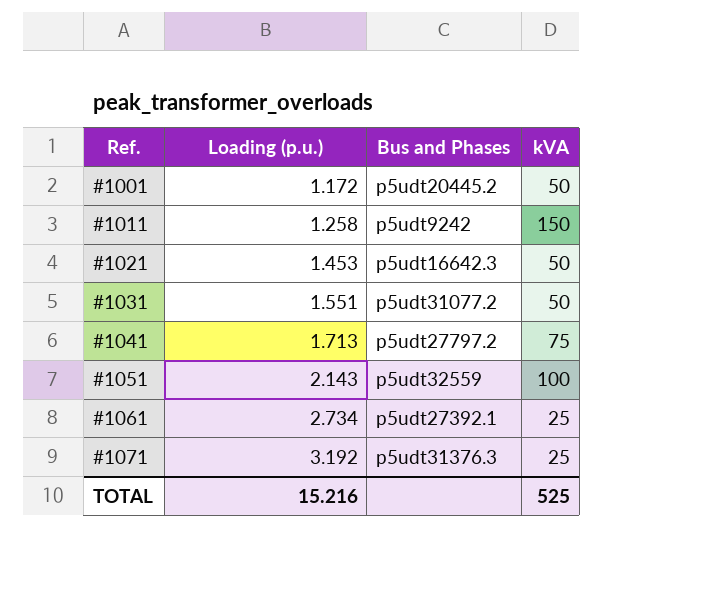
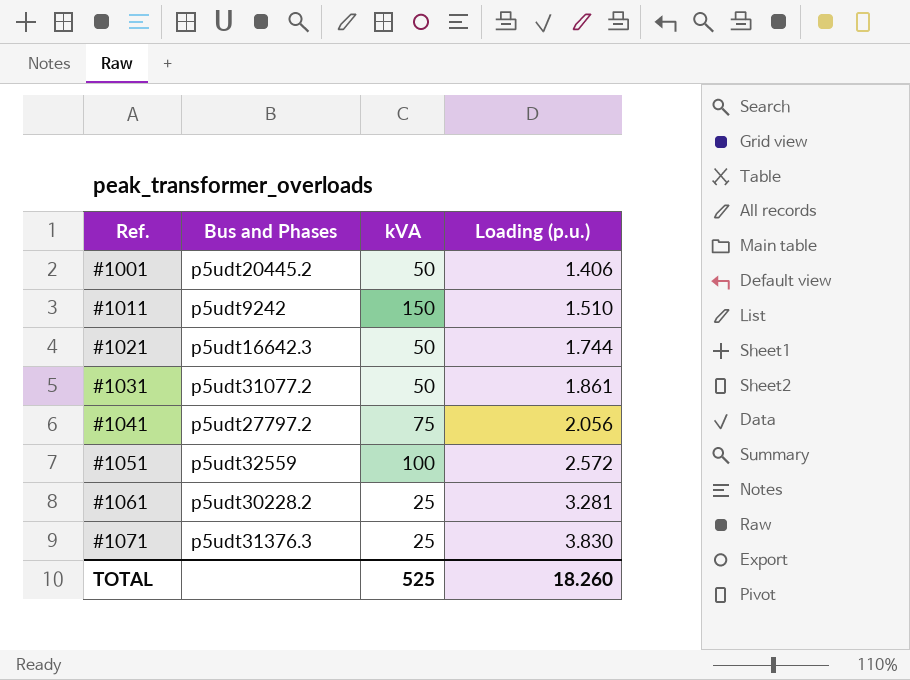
column Loading (p.u.) | position: 2 -> 4
#1001 | Loading (p.u.): 1.172 -> 1.406
#1011 | Loading (p.u.): 1.258 -> 1.510
#1021 | Loading (p.u.): 1.453 -> 1.744
#1031 | Loading (p.u.): 1.551 -> 1.861
#1041 | Loading (p.u.): 1.713 -> 2.056
#1051 | Loading (p.u.): 2.143 -> 2.572
#1061 | Bus and Phases: p5udt27392.1 -> p5udt30228.2
#1061 | Loading (p.u.): 2.734 -> 3.281
#1071 | Loading (p.u.): 3.192 -> 3.830
TOTAL | Loading (p.u.): 15.216 -> 18.260

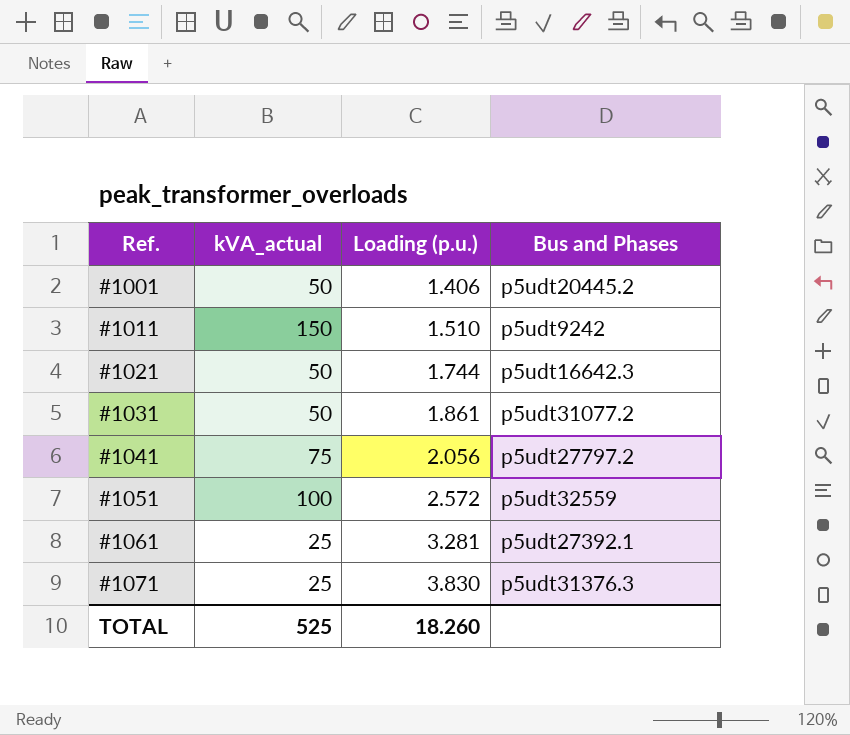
column name: kVA -> kVA_actual
column Bus and Phases | position: 2 -> 4
#1061 | Bus and Phases: p5udt30228.2 -> p5udt27392.1

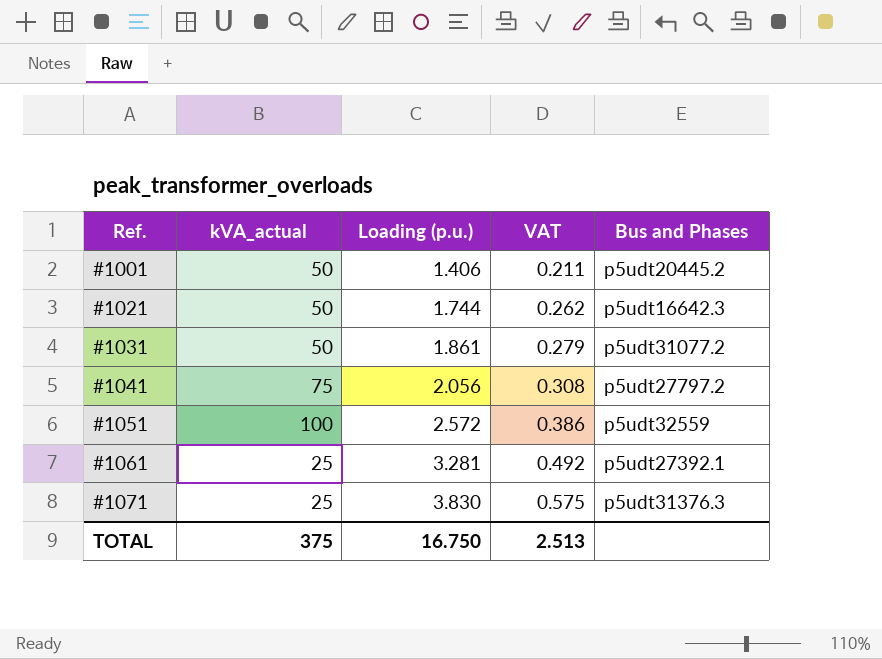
column VAT | formula: none -> [Loading (p.u.)] * 0.15
row #1011: 150 | 1.510 | p5udt9242 -> none
TOTAL | kVA_actual: 525 -> 375
TOTAL | Loading (p.u.): 18.260 -> 16.750

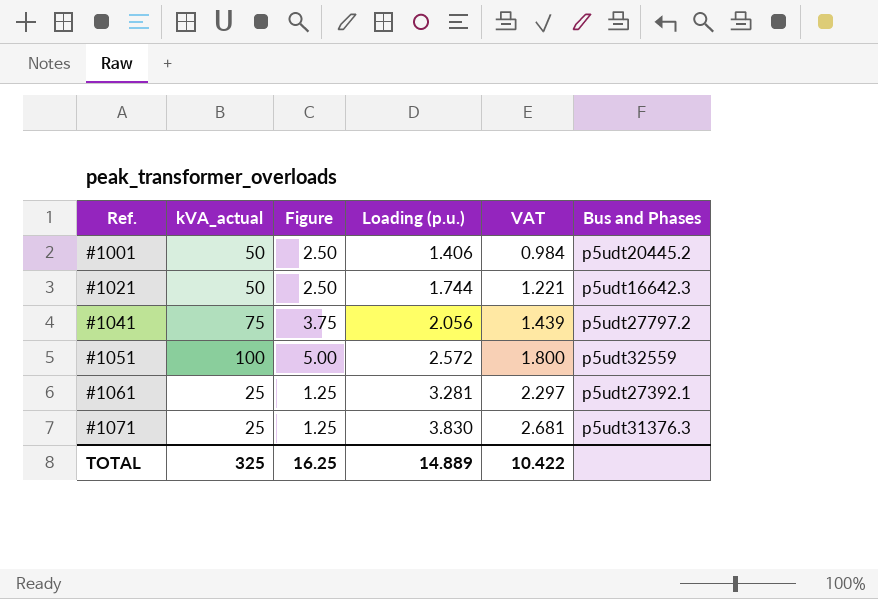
column Figure | formula: none -> [kVA_actual] * 0.05
column VAT | formula: [Loading (p.u.)] * 0.15 -> [Loading (p.u.)] * 0.7
row #1031: 50 | 1.861 | 0.279 | p5udt31077.2 -> none
TOTAL | kVA_actual: 375 -> 325
TOTAL | Loading (p.u.): 16.750 -> 14.889
TOTAL | VAT: 2.513 -> 10.422

